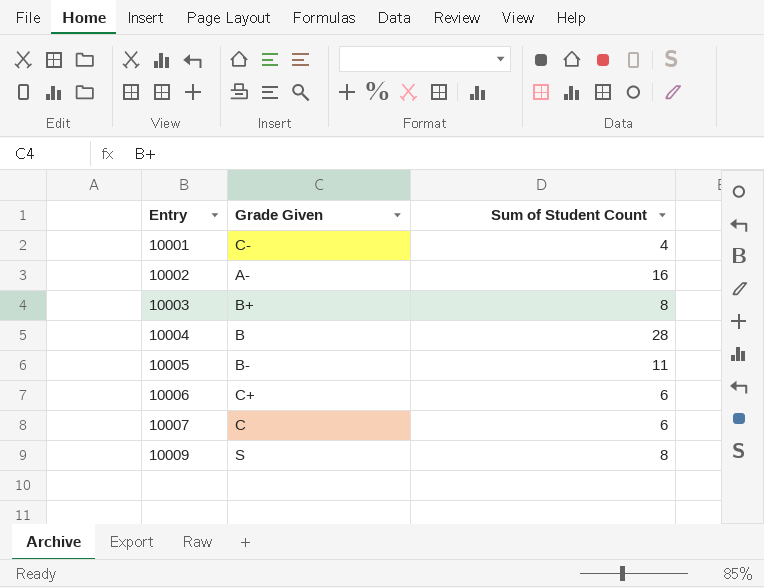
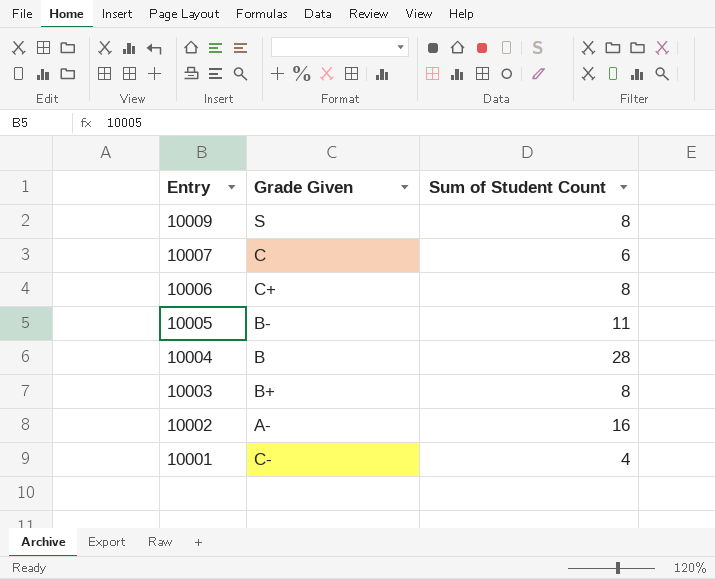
row order: Entry ascending -> Entry descending
10006 | Sum of Student Count: 6 -> 8

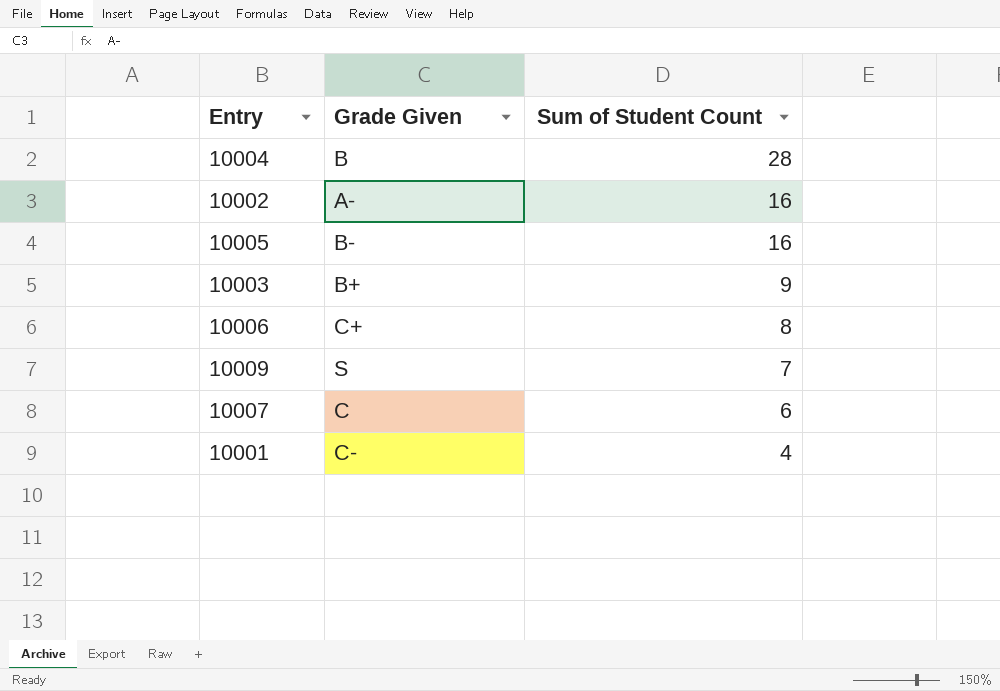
row order: Entry descending -> Sum of Student Count descending
10005 | Sum of Student Count: 11 -> 16
10003 | Sum of Student Count: 8 -> 9
10009 | Sum of Student Count: 8 -> 7

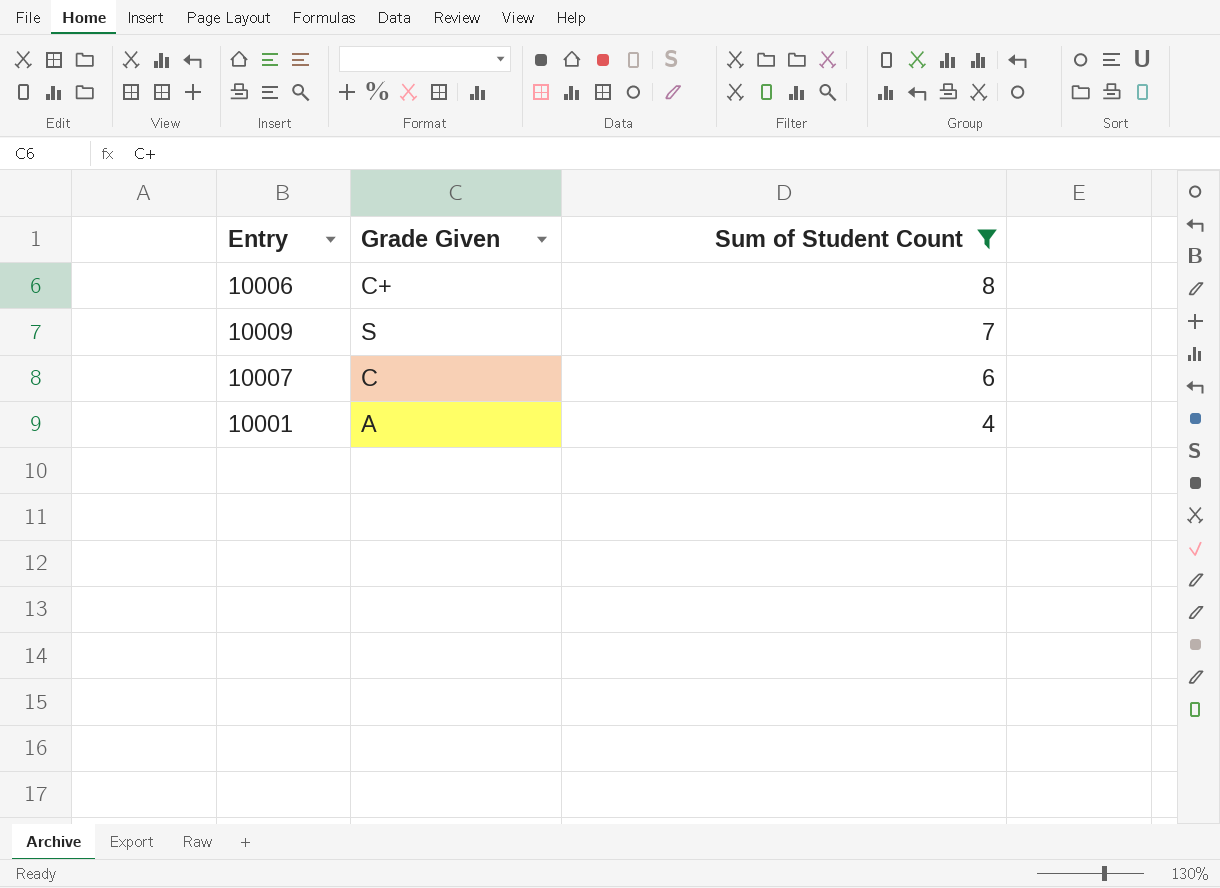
filter: none -> Sum of Student Count <= 8
10001 | Grade Given: C- -> A

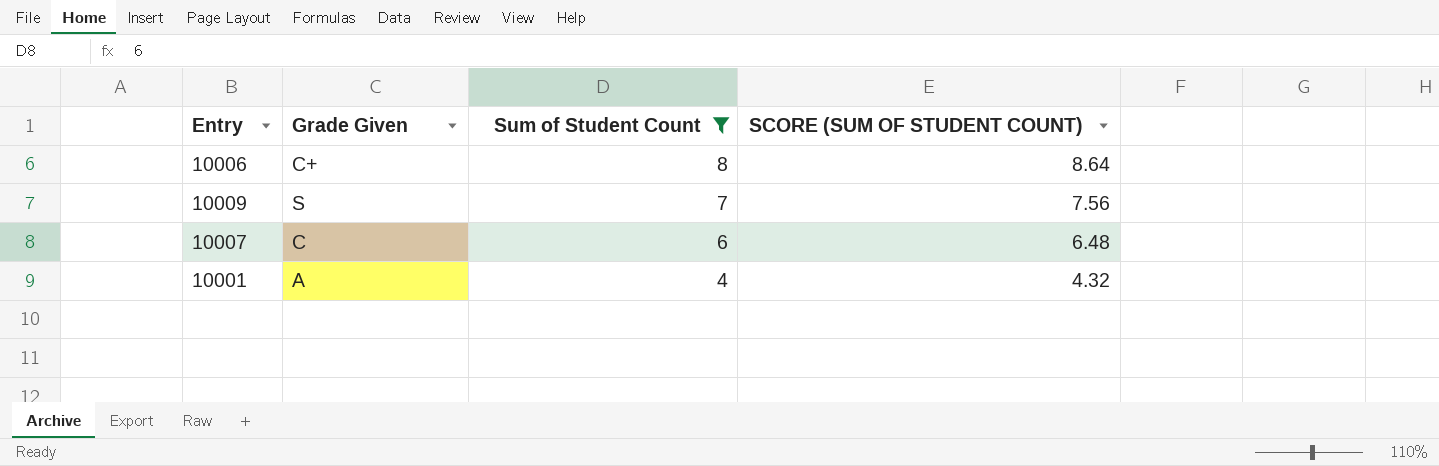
column SCORE (SUM OF STUDENT COUNT) | formula: none -> [Sum of Student Count] * 1.08

